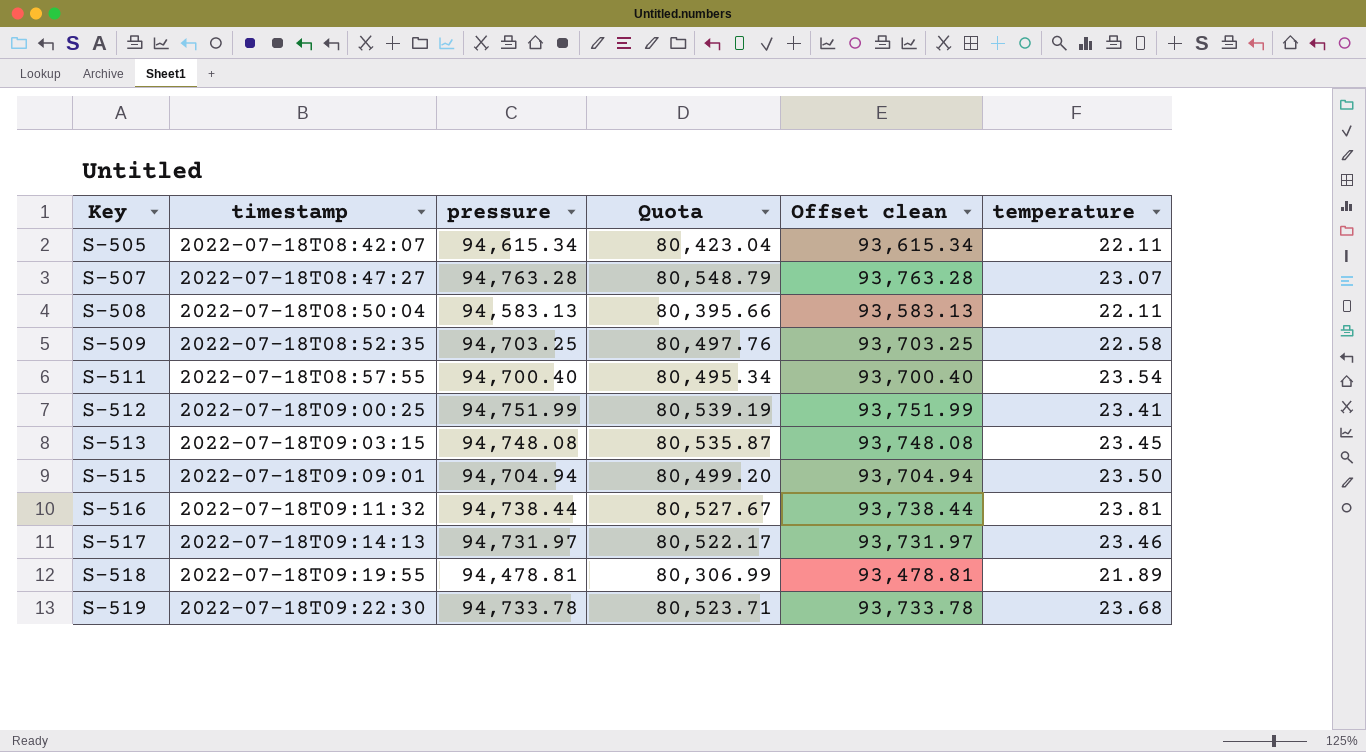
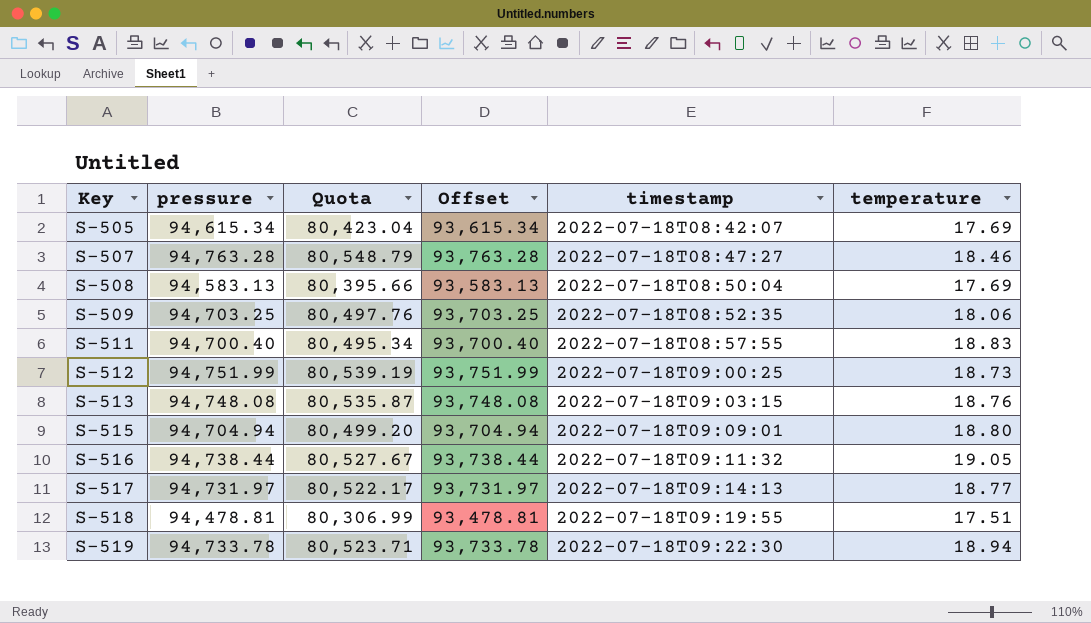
column name: Offset clean -> Offset
column timestamp | position: 2 -> 5
S-505 | temperature: 22.11 -> 17.69
S-507 | temperature: 23.07 -> 18.46
S-508 | temperature: 22.11 -> 17.69
S-509 | temperature: 22.58 -> 18.06
S-511 | temperature: 23.54 -> 18.83
S-512 | temperature: 23.41 -> 18.73
S-513 | temperature: 23.45 -> 18.76
S-515 | temperature: 23.50 -> 18.80
S-516 | temperature: 23.81 -> 19.05
S-517 | temperature: 23.46 -> 18.77
S-518 | temperature: 21.89 -> 17.51
S-519 | temperature: 23.68 -> 18.94

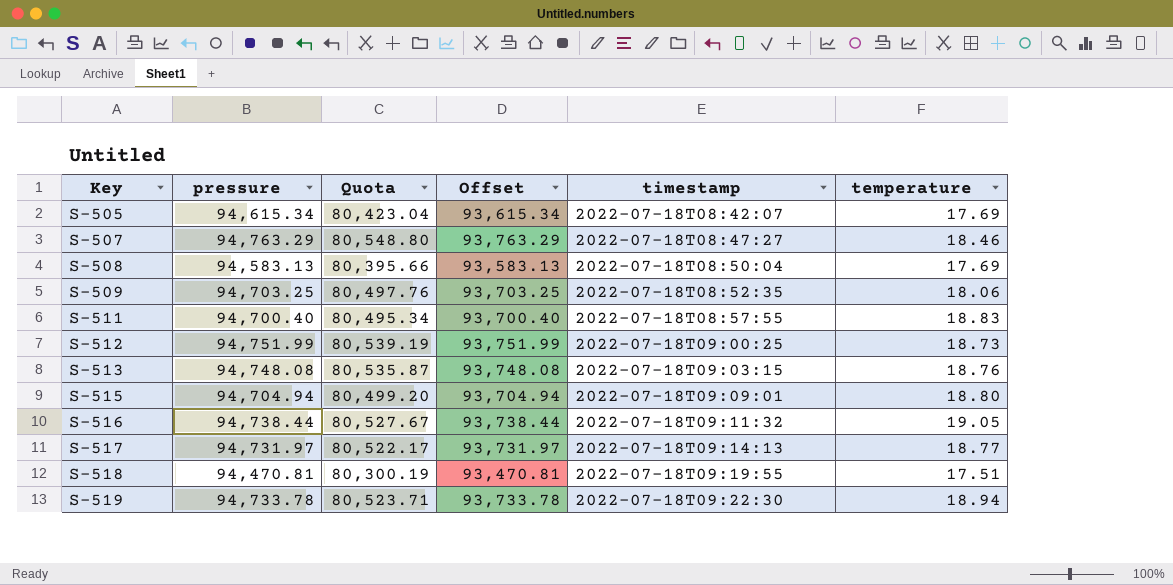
S-507 | pressure: 94,763.28 -> 94,763.29
S-507 | Quota: 80,548.79 -> 80,548.80
S-507 | Offset: 93,763.28 -> 93,763.29
S-518 | pressure: 94,478.81 -> 94,470.81
S-518 | Quota: 80,306.99 -> 80,300.19
S-518 | Offset: 93,478.81 -> 93,470.81

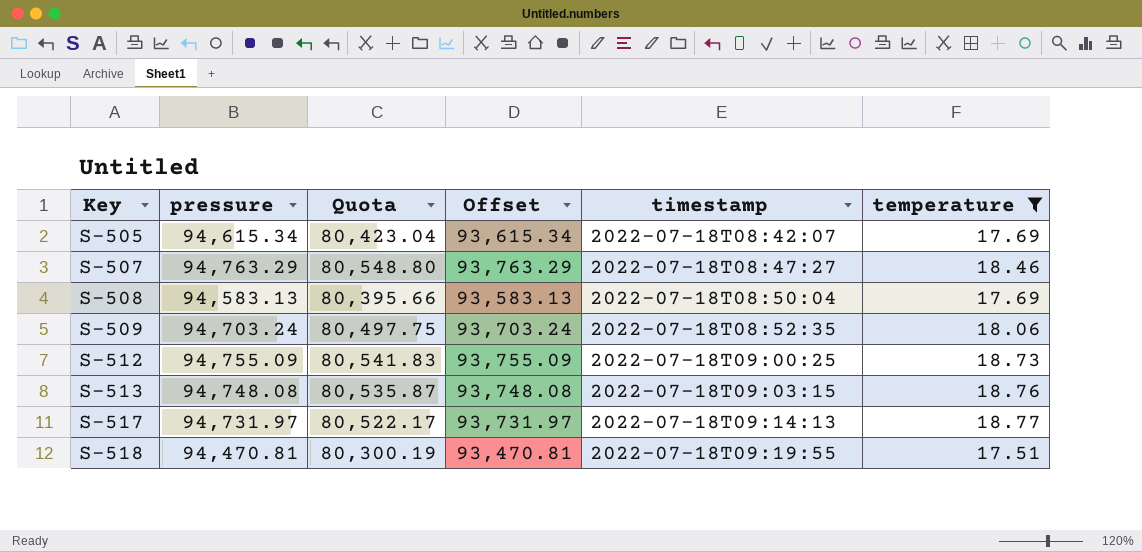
filter: none -> temperature <= 18.77
S-509 | pressure: 94,703.25 -> 94,703.24
S-509 | Quota: 80,497.76 -> 80,497.75
S-509 | Offset: 93,703.25 -> 93,703.24
S-512 | pressure: 94,751.99 -> 94,755.09
S-512 | Quota: 80,539.19 -> 80,541.83
S-512 | Offset: 93,751.99 -> 93,755.09

